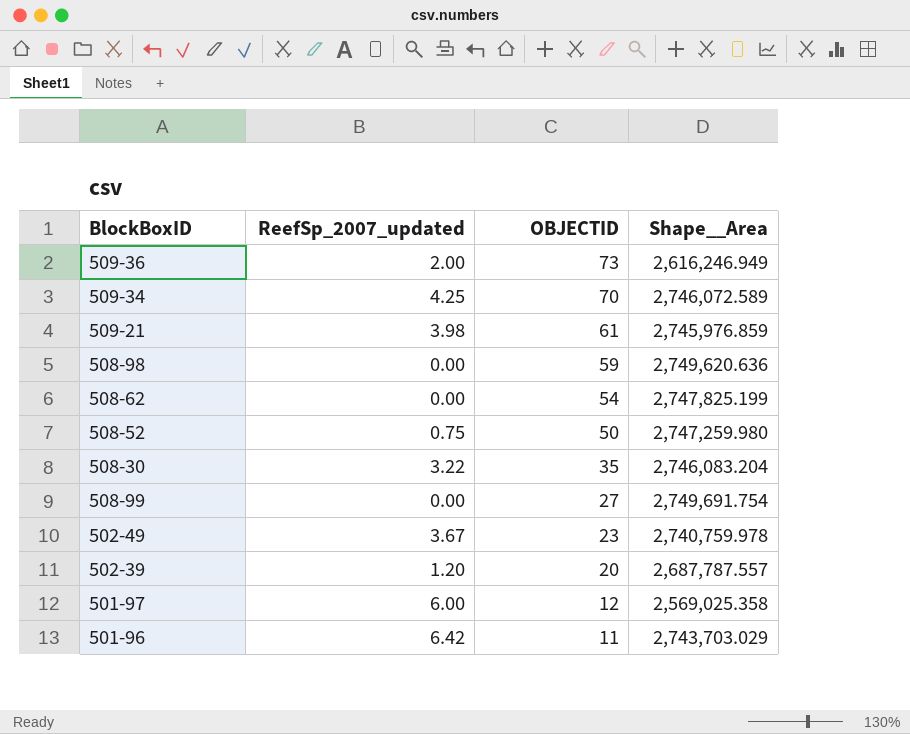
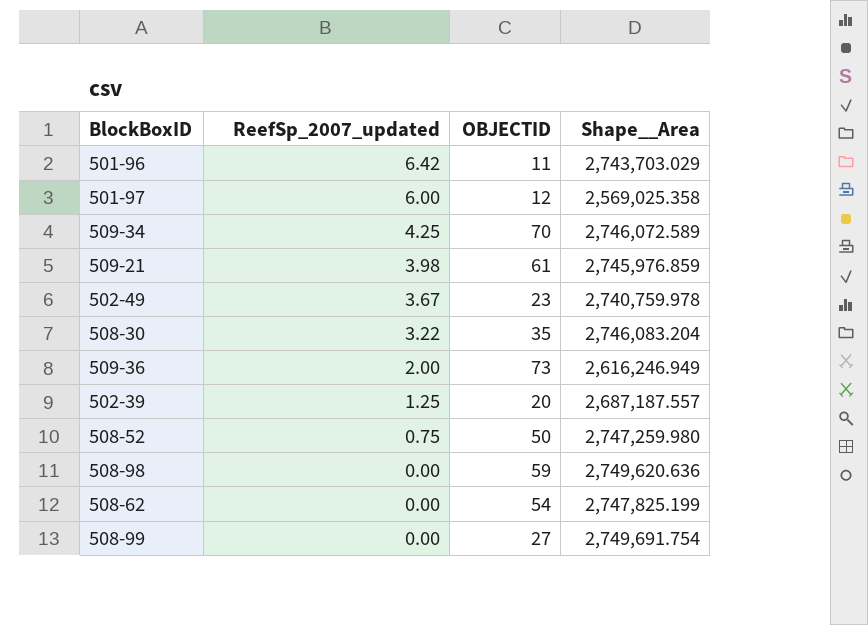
row order: OBJECTID descending -> ReefSp_2007_updated descending
502-39 | ReefSp_2007_updated: 1.20 -> 1.25
502-39 | Shape__Area: 2,687,787.557 -> 2,687,187.557

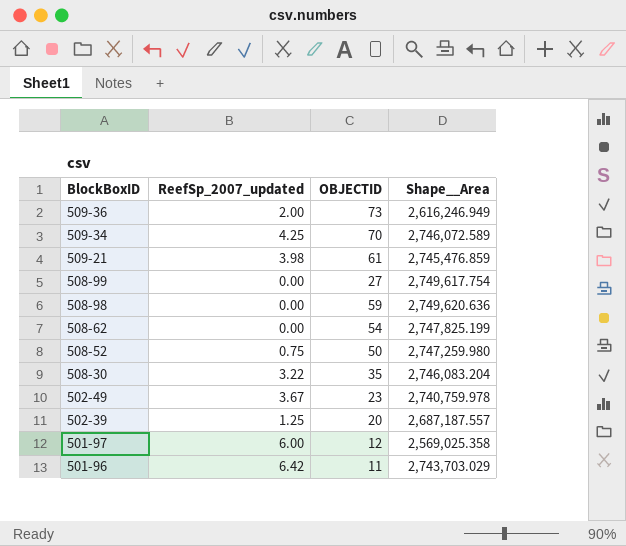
row order: ReefSp_2007_updated descending -> BlockBoxID descending
509-21 | Shape__Area: 2,745,976.859 -> 2,745,476.859
508-99 | Shape__Area: 2,749,691.754 -> 2,749,617.754

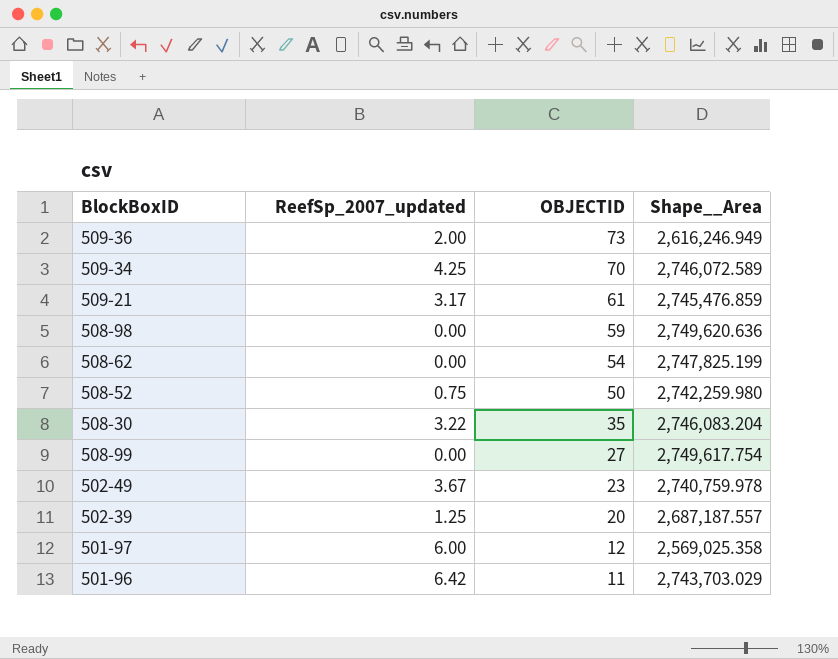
row order: BlockBoxID descending -> OBJECTID descending
509-21 | ReefSp_2007_updated: 3.98 -> 3.17
508-52 | Shape__Area: 2,747,259.980 -> 2,742,259.980

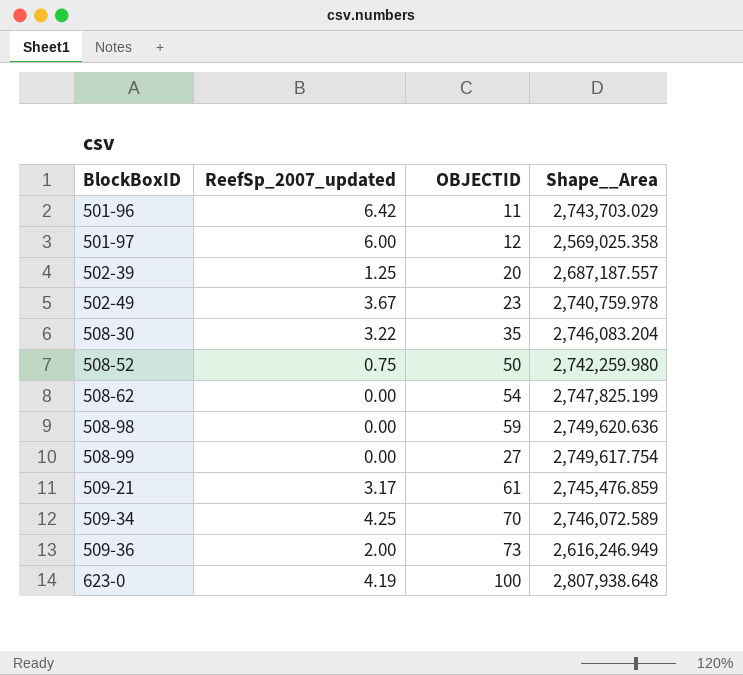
row order: OBJECTID descending -> BlockBoxID ascending
row 623-0: none -> 4.19 | 100 | 2,807,938.648

